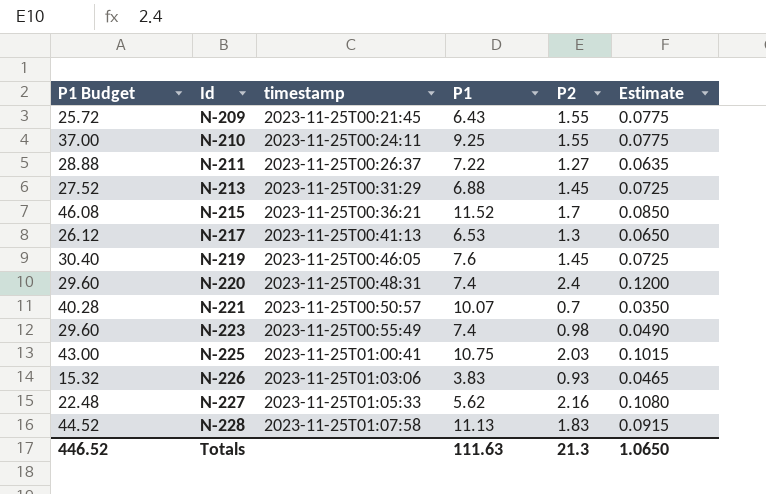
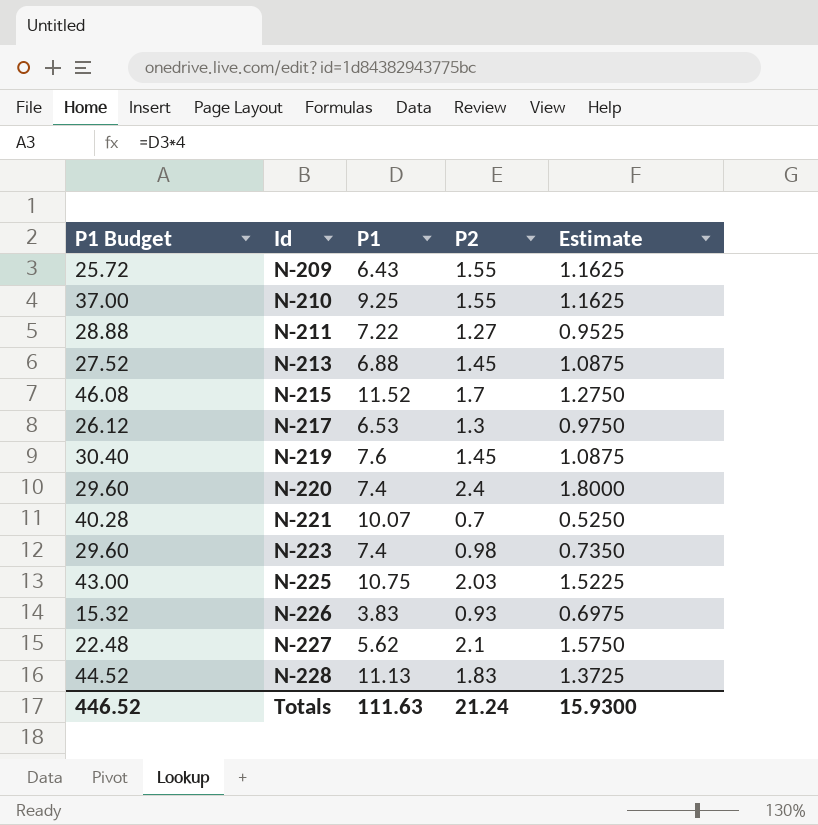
column timestamp | position: 3 -> none
column Estimate | formula: [P2] * 0.05 -> [P2] * 0.75
N-227 | P2: 2.16 -> 2.1
Totals | P2: 21.3 -> 21.24
Totals | Estimate: 1.0650 -> 15.9300

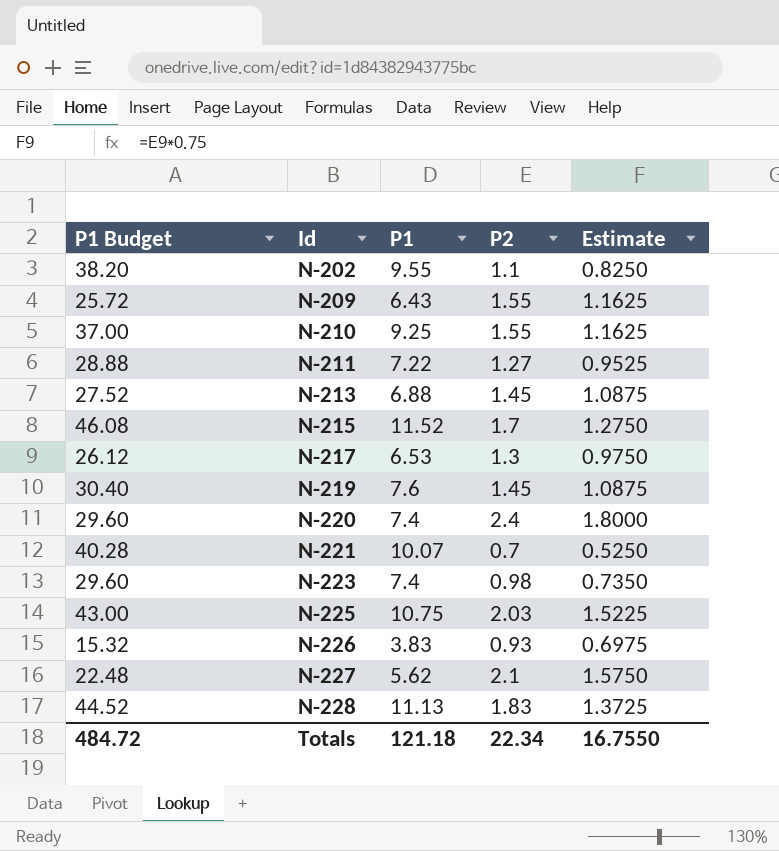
row N-202: none -> 38.20 | 9.55 | 1.1 | 0.8250
Totals | P1 Budget: 446.52 -> 484.72
Totals | P1: 111.63 -> 121.18
Totals | P2: 21.24 -> 22.34
Totals | Estimate: 15.9300 -> 16.7550

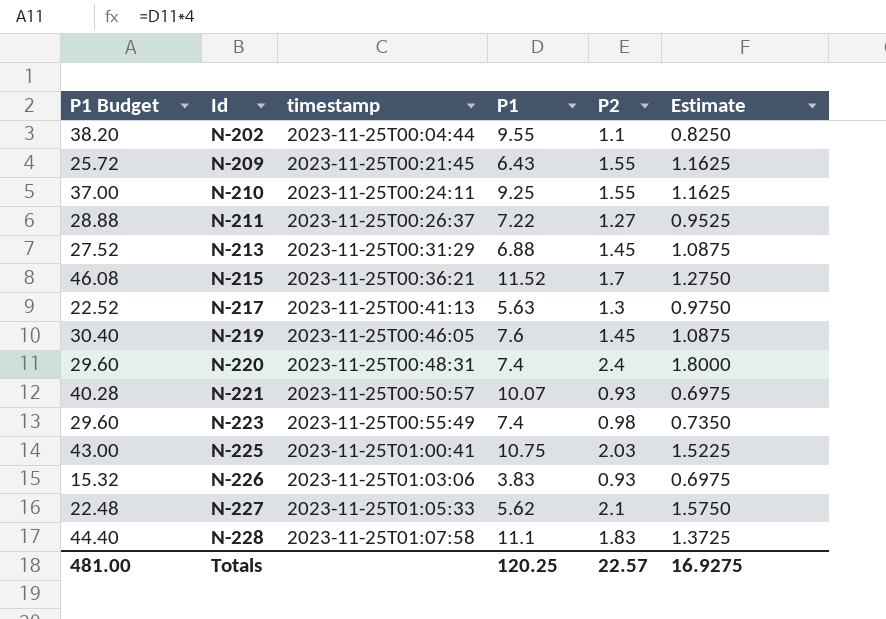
column timestamp | position: none -> 3
N-217 | P1 Budget: 26.12 -> 22.52
N-217 | P1: 6.53 -> 5.63
N-221 | P2: 0.7 -> 0.93
N-221 | Estimate: 0.5250 -> 0.6975
N-228 | P1 Budget: 44.52 -> 44.40
N-228 | P1: 11.13 -> 11.1
Totals | P1 Budget: 484.72 -> 481.00
Totals | P1: 121.18 -> 120.25
Totals | P2: 22.34 -> 22.57
Totals | Estimate: 16.7550 -> 16.9275

